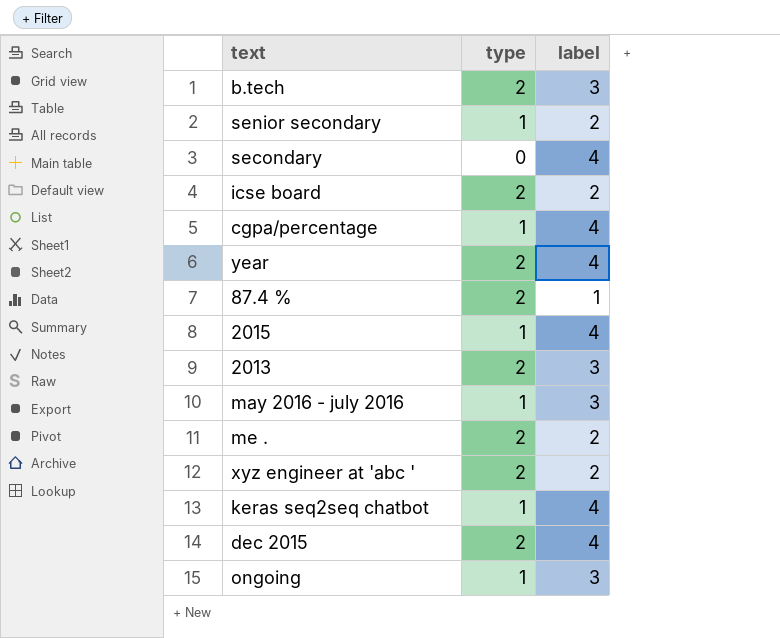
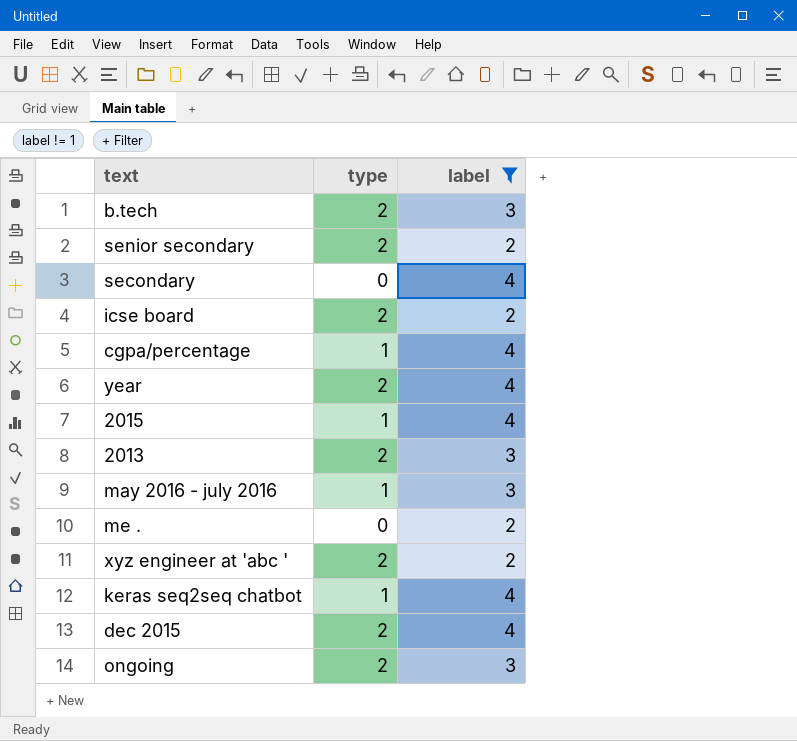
filter: none -> label != 1
senior secondary | type: 1 -> 2
me . | type: 2 -> 0
ongoing | type: 1 -> 2

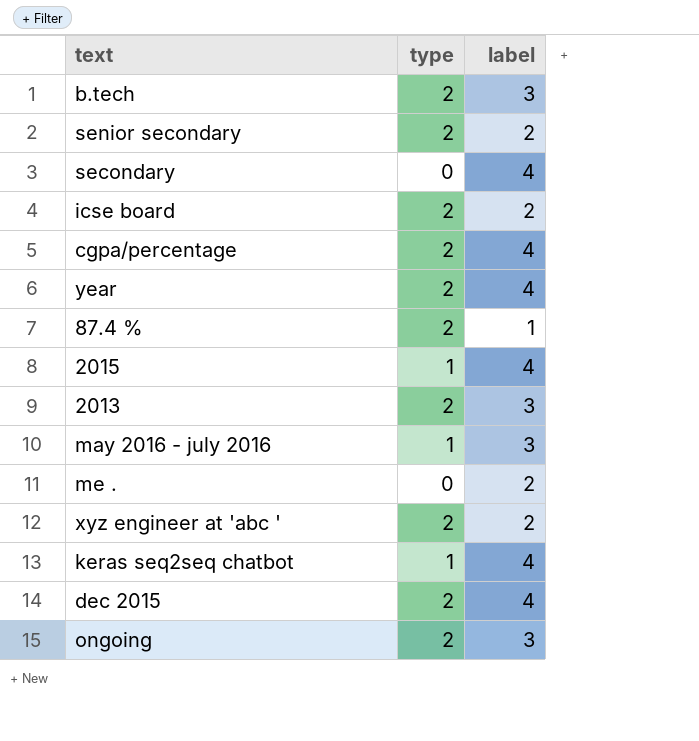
filter: label != 1 -> none
cgpa/percentage | type: 1 -> 2

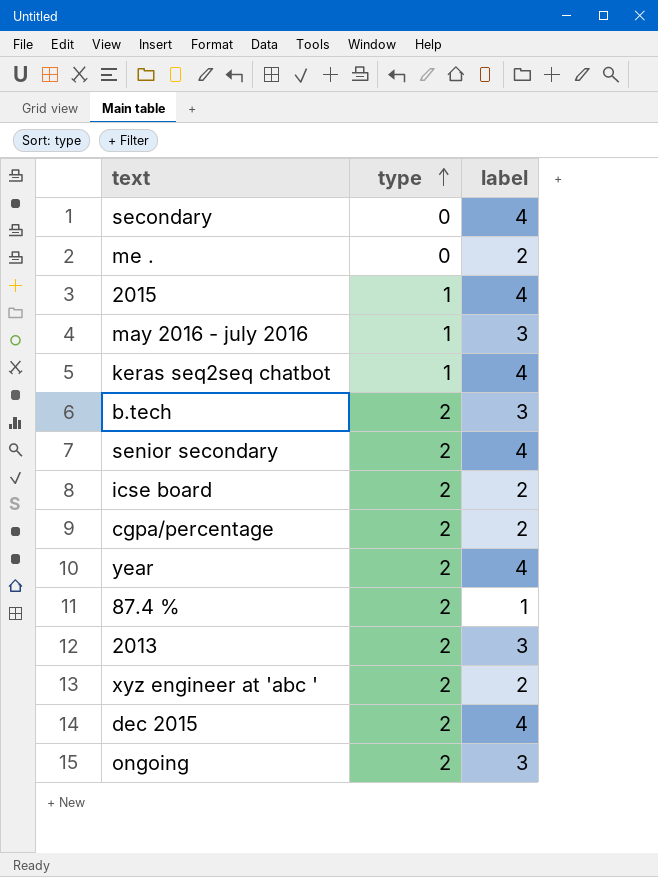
row order: none -> type ascending
senior secondary | label: 2 -> 4
cgpa/percentage | label: 4 -> 2

